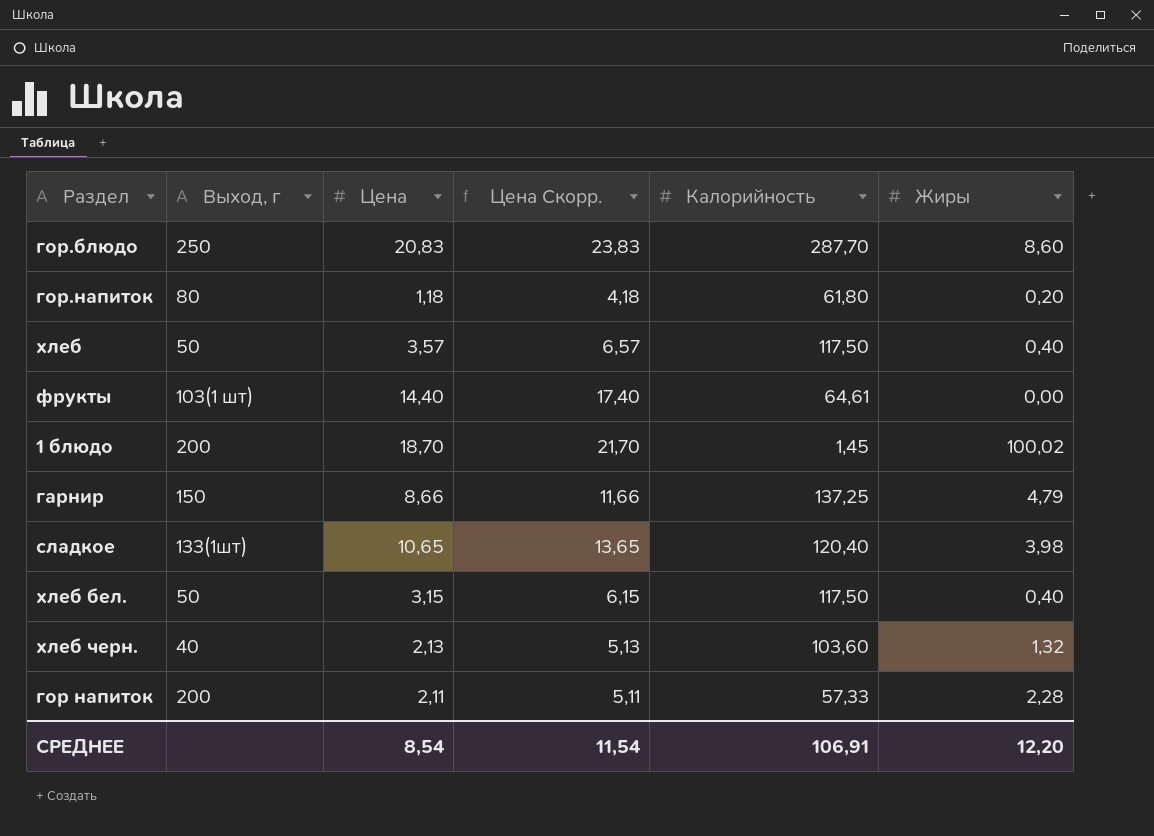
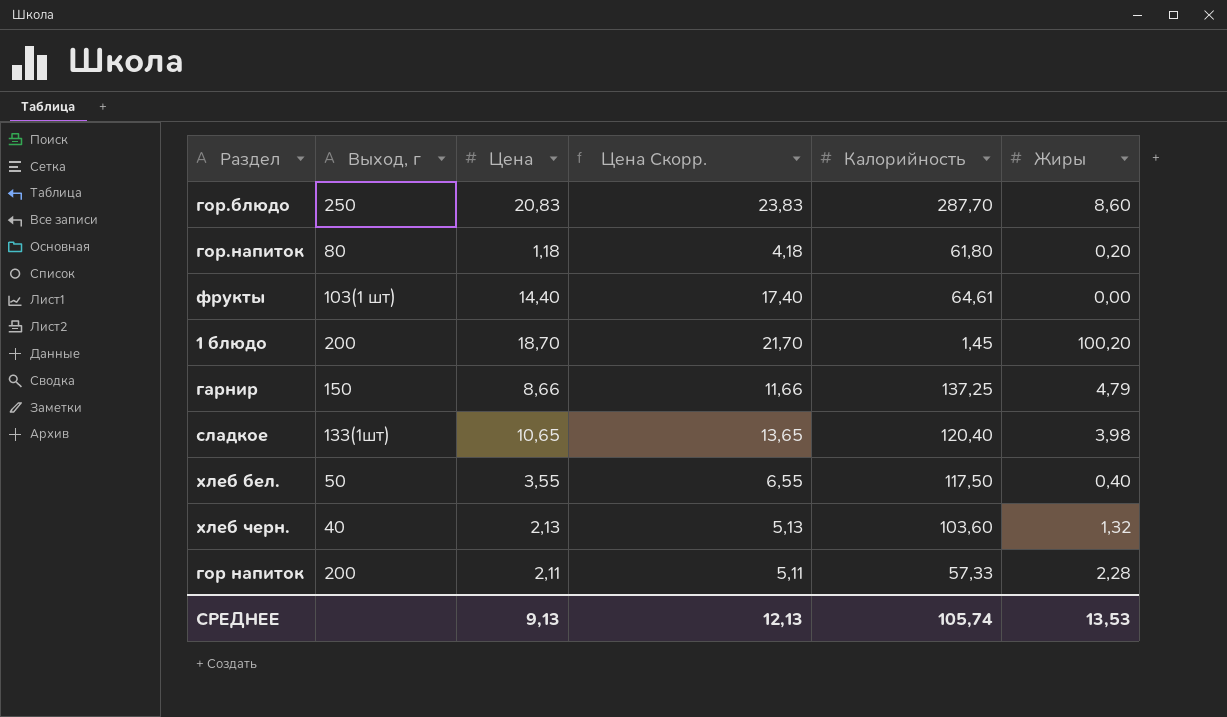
row хлеб: 50 | 3,57 | 6,57 | 117,50 | 0,40 -> none
1 блюдо | Жиры: 100,02 -> 100,20
хлеб бел. | Цена: 3,15 -> 3,55
хлеб бел. | Цена Скорр.: 6,15 -> 6,55
СРЕДНЕЕ | Цена: 8,54 -> 9,13
СРЕДНЕЕ | Цена Скорр.: 11,54 -> 12,13
СРЕДНЕЕ | Калорийность: 106,91 -> 105,74
СРЕДНЕЕ | Жиры: 12,20 -> 13,53

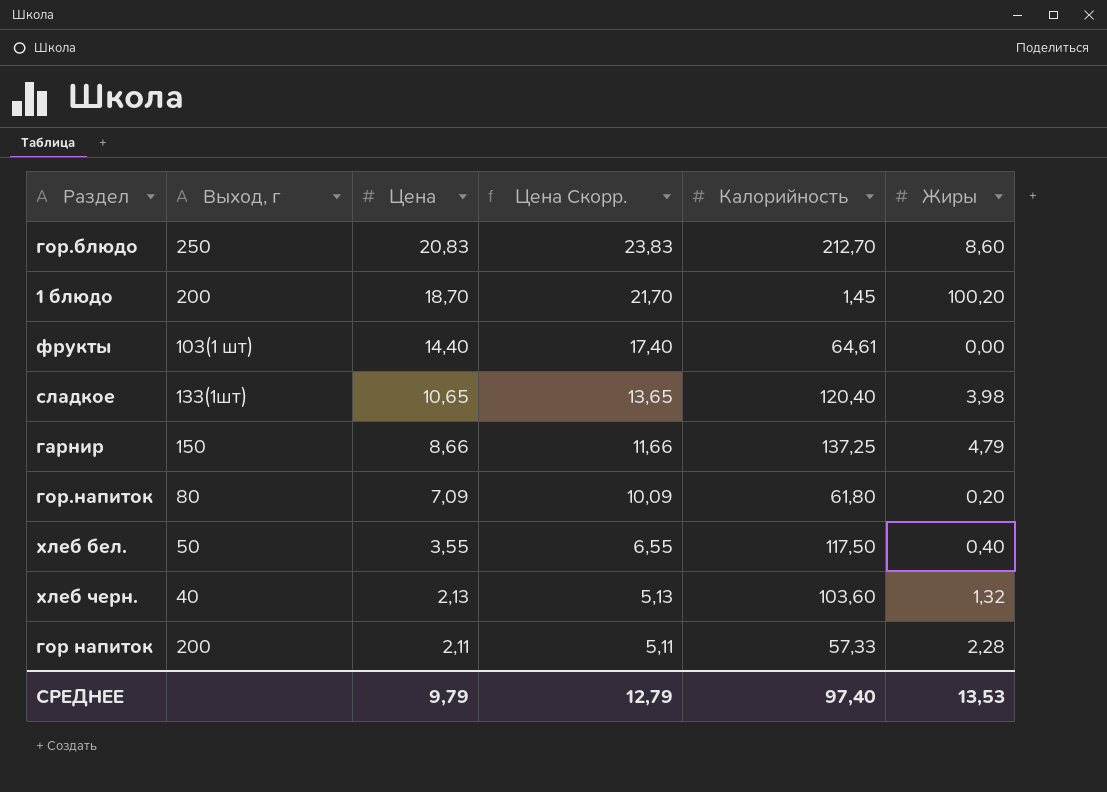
row order: none -> Цена descending
гор.блюдо | Калорийность: 287,70 -> 212,70
гор.напиток | Цена: 1,18 -> 7,09
гор.напиток | Цена Скорр.: 4,18 -> 10,09
СРЕДНЕЕ | Цена: 9,13 -> 9,79
СРЕДНЕЕ | Цена Скорр.: 12,13 -> 12,79
СРЕДНЕЕ | Калорийность: 105,74 -> 97,40

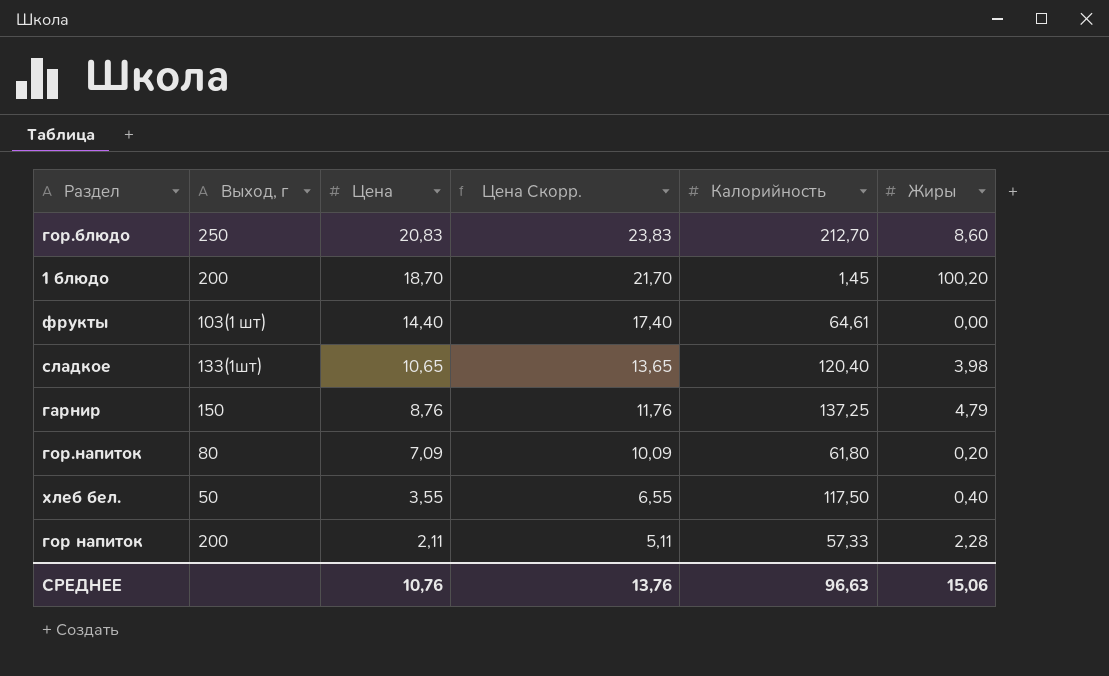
row хлеб черн.: 40 | 2,13 | 5,13 | 103,60 | 1,32 -> none
гарнир | Цена: 8,66 -> 8,76
гарнир | Цена Скорр.: 11,66 -> 11,76
СРЕДНЕЕ | Цена: 9,79 -> 10,76
СРЕДНЕЕ | Цена Скорр.: 12,79 -> 13,76
СРЕДНЕЕ | Калорийность: 97,40 -> 96,63
СРЕДНЕЕ | Жиры: 13,53 -> 15,06

